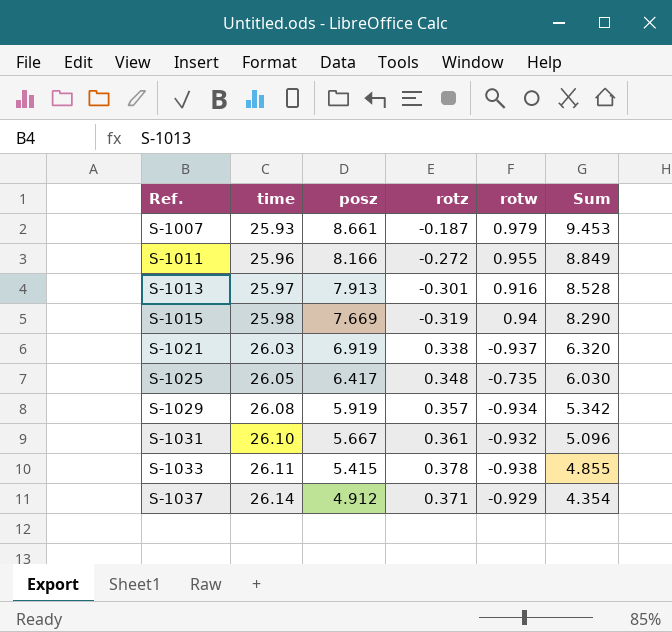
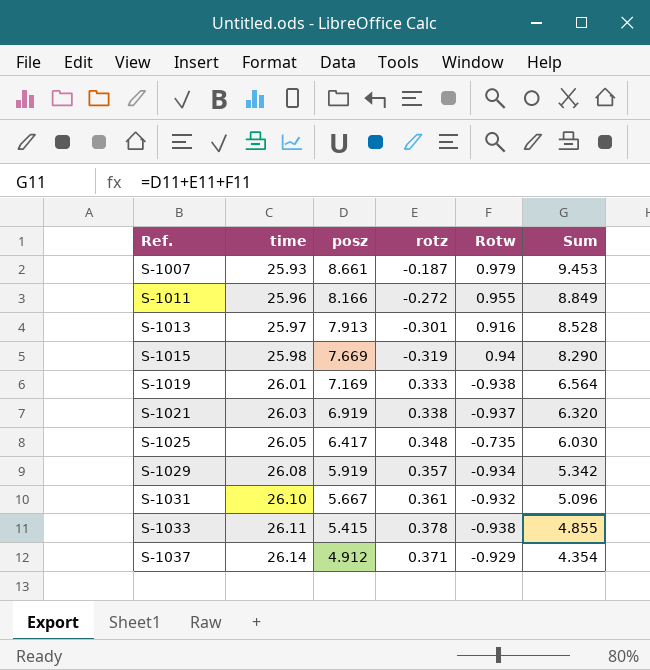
column name: rotw -> Rotw
row S-1019: none -> 26.01 | 7.169 | 0.333 | -0.938 | 6.564

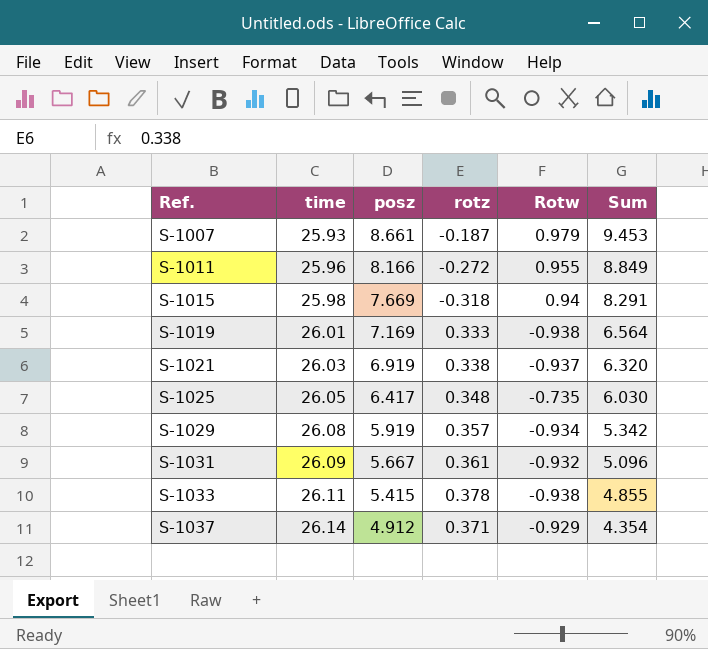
row S-1013: 25.97 | 7.913 | -0.301 | 0.916 | 8.528 -> none
S-1015 | rotz: -0.319 -> -0.318
S-1015 | Sum: 8.290 -> 8.291
S-1031 | time: 26.10 -> 26.09

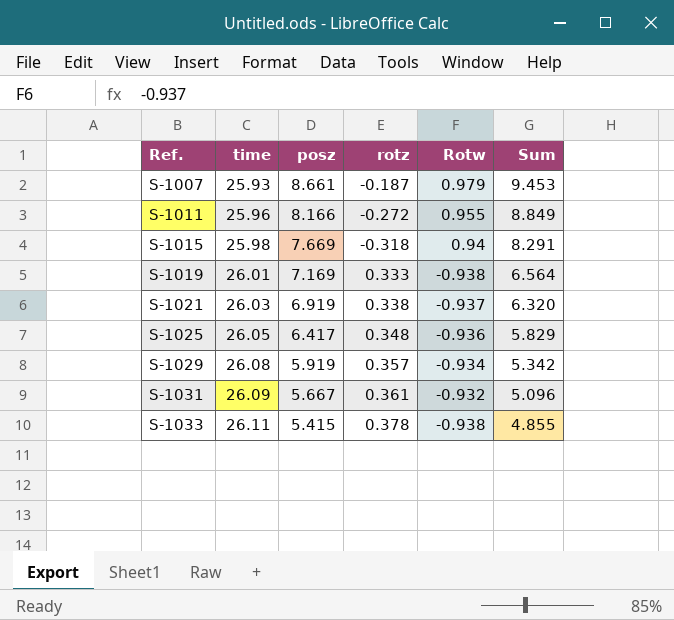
row S-1037: 26.14 | 4.912 | 0.371 | -0.929 | 4.354 -> none
S-1025 | Rotw: -0.735 -> -0.936
S-1025 | Sum: 6.030 -> 5.829

